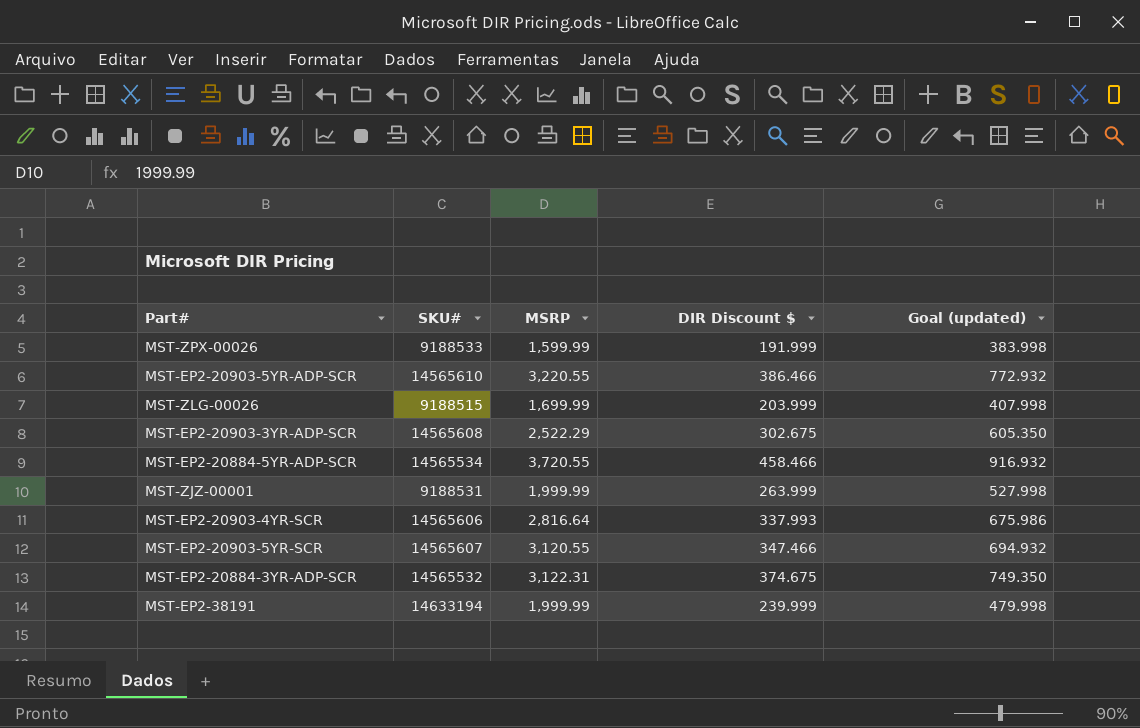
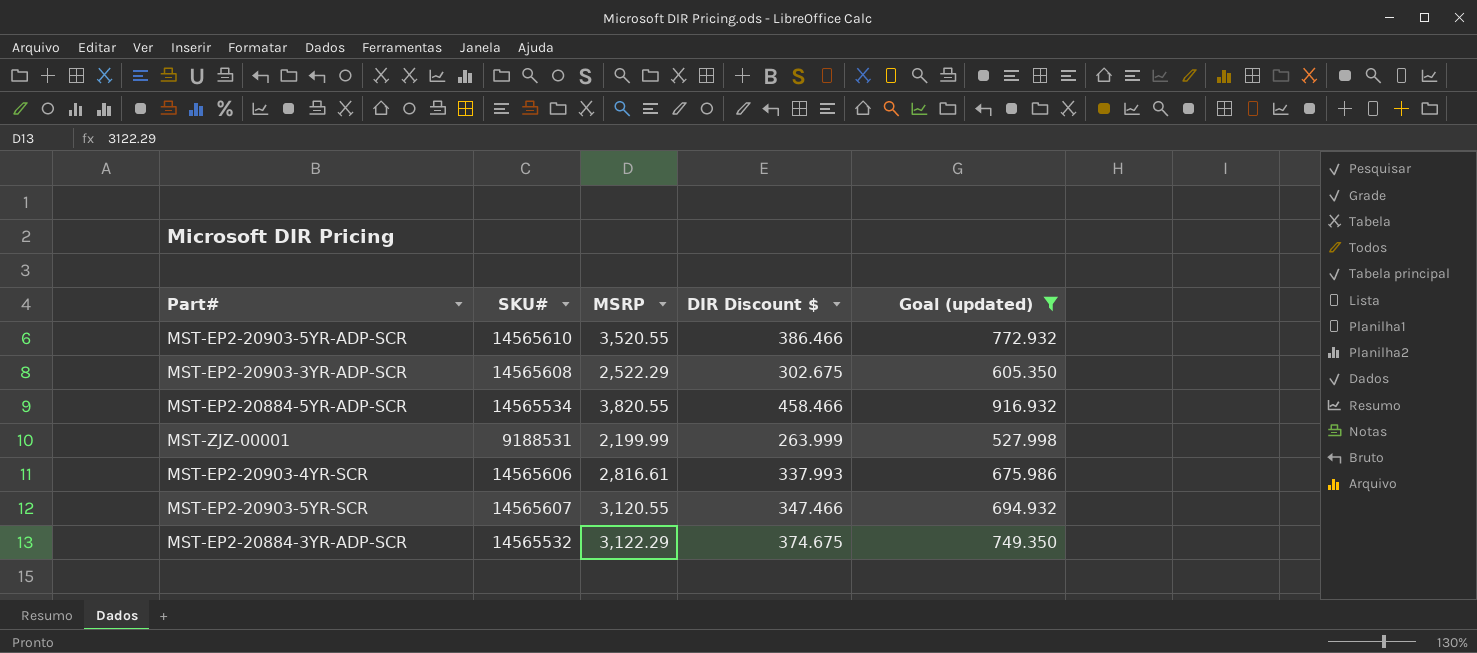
filter: none -> Goal (updated) >= 527.998
MST-EP2-20903-5YR-ADP-SCR | MSRP: 3,220.55 -> 3,520.55
MST-EP2-20884-5YR-ADP-SCR | MSRP: 3,720.55 -> 3,820.55
MST-ZJZ-00001 | MSRP: 1,999.99 -> 2,199.99
MST-EP2-20903-4YR-SCR | MSRP: 2,816.64 -> 2,816.61
MST-EP2-20884-3YR-ADP-SCR | MSRP: 3,122.31 -> 3,122.29

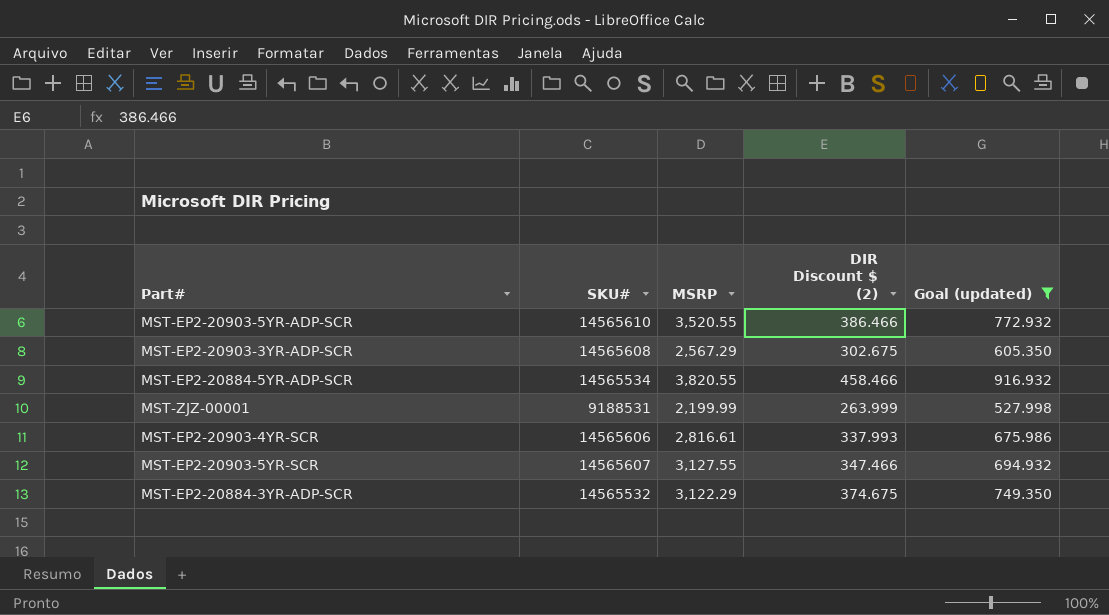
column name: DIR Discount $ -> DIR Discount $ (2)
MST-EP2-20903-3YR-ADP-SCR | MSRP: 2,522.29 -> 2,567.29
MST-EP2-20903-5YR-SCR | MSRP: 3,120.55 -> 3,127.55

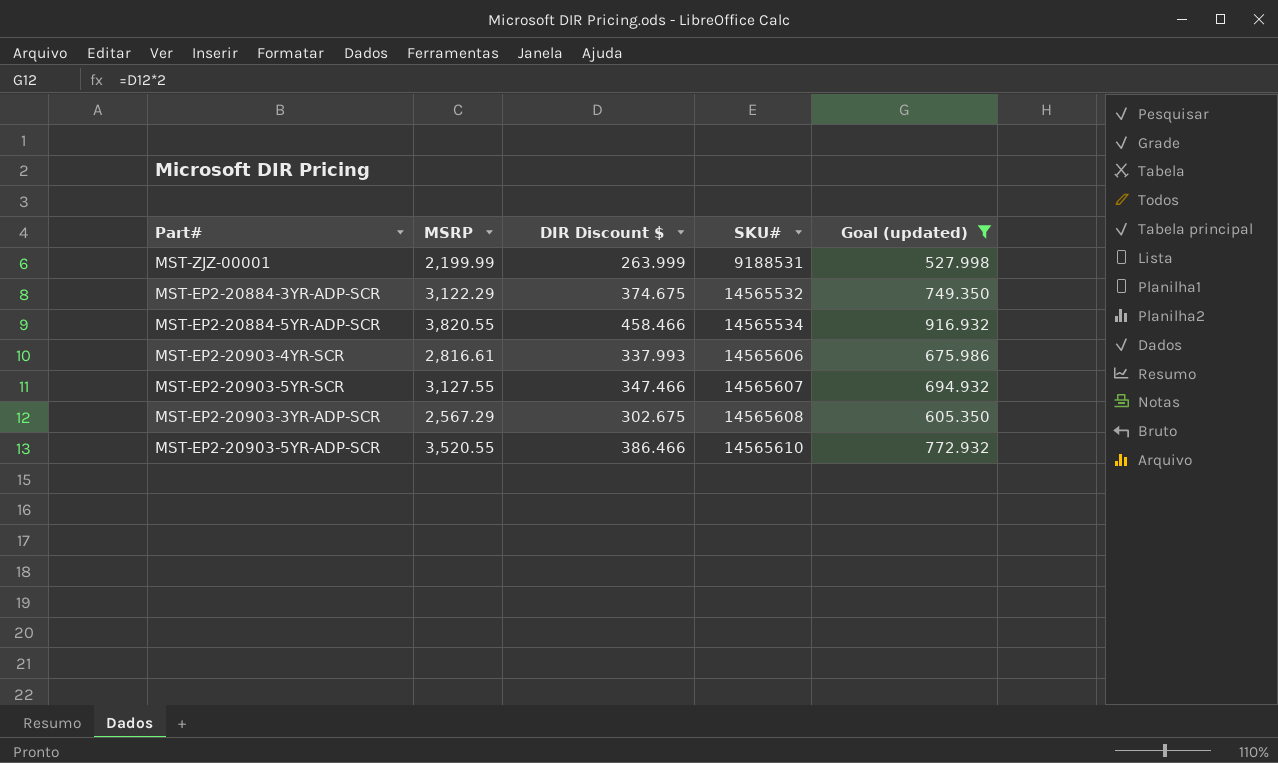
row order: none -> SKU# ascending
column name: DIR Discount $ (2) -> DIR Discount $
column SKU# | position: 2 -> 4

